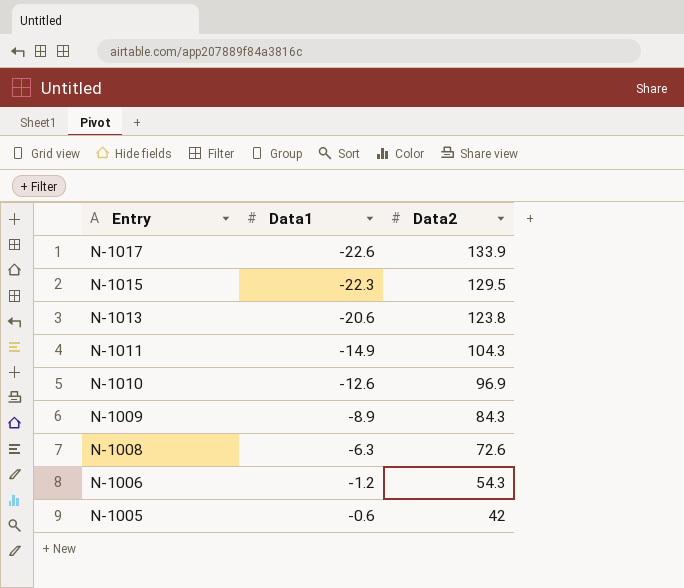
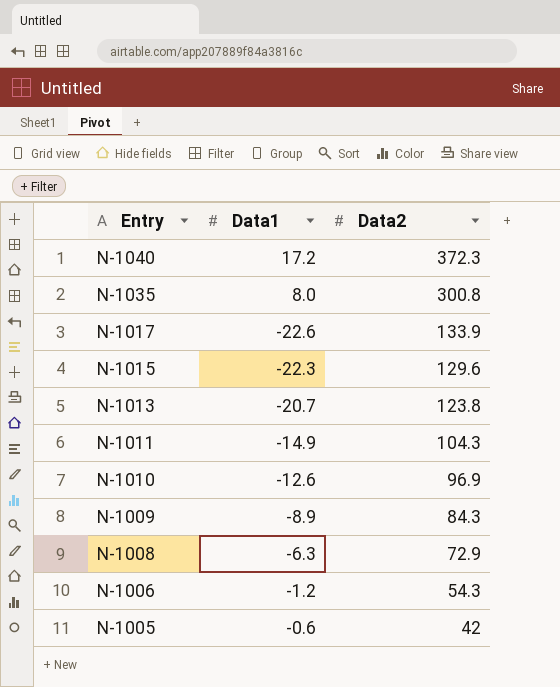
row N-1040: none -> 17.2 | 372.3
row N-1035: none -> 8.0 | 300.8
N-1015 | Data2: 129.5 -> 129.6
N-1013 | Data1: -20.6 -> -20.7
N-1008 | Data2: 72.6 -> 72.9

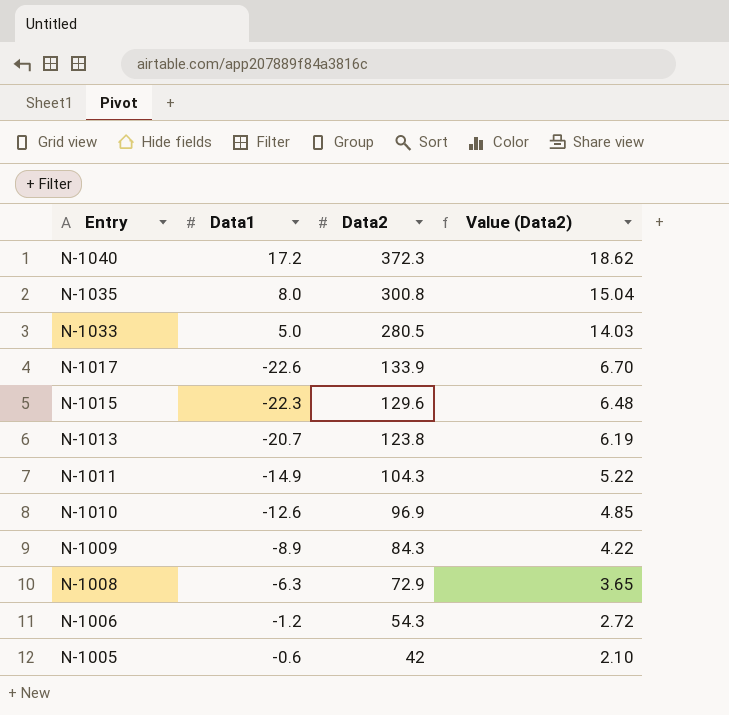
column Value (Data2) | formula: none -> [Data2] * 0.05
row N-1033: none -> 5.0 | 280.5 | 14.03

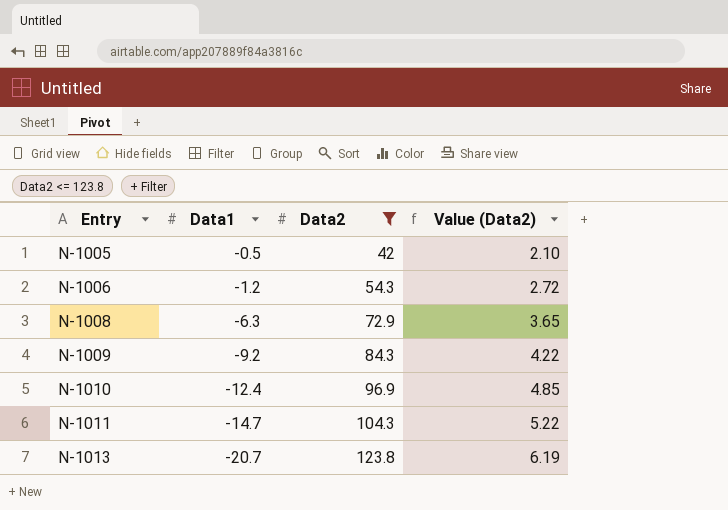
filter: none -> Data2 <= 123.8
row order: Entry descending -> Entry ascending
N-1005 | Data1: -0.6 -> -0.5
N-1009 | Data1: -8.9 -> -9.2
N-1010 | Data1: -12.6 -> -12.4
N-1011 | Data1: -14.9 -> -14.7

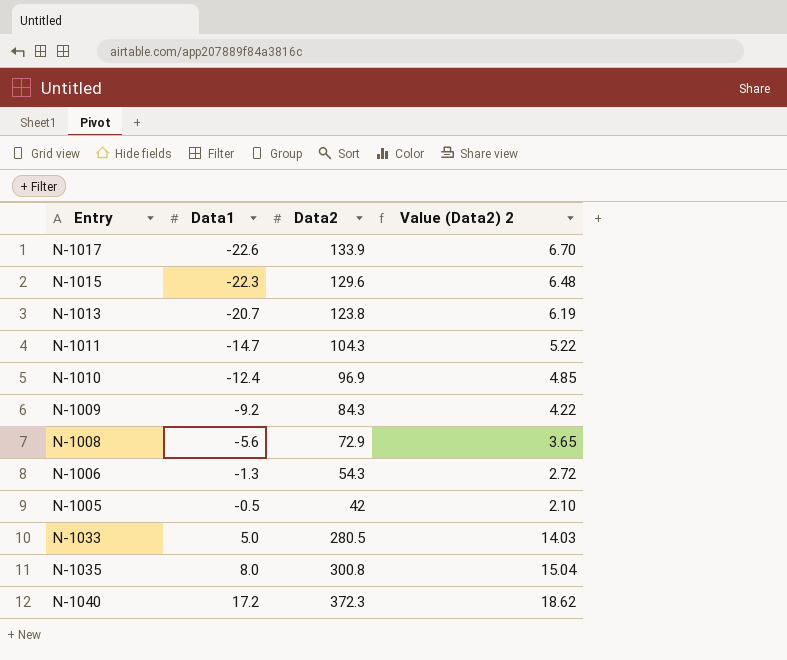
filter: Data2 <= 123.8 -> none
row order: Entry ascending -> Data1 ascending
column name: Value (Data2) -> Value (Data2) 2
N-1008 | Data1: -6.3 -> -5.6
N-1006 | Data1: -1.2 -> -1.3

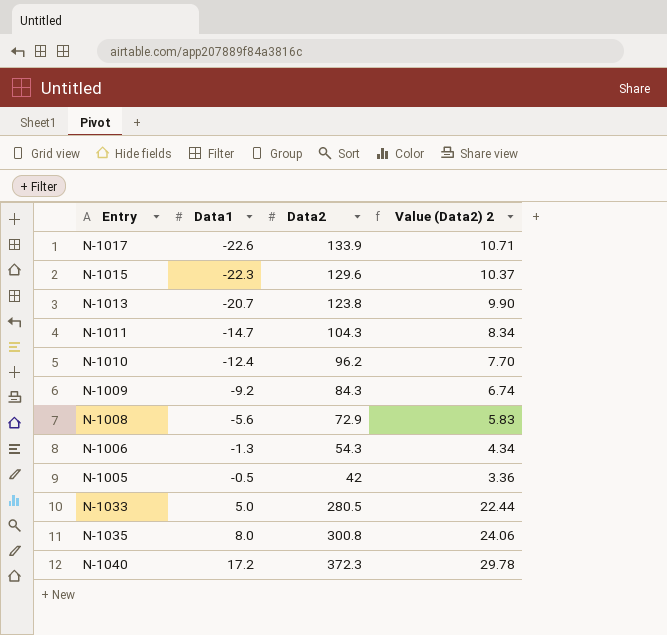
column Value (Data2) 2 | formula: [Data2] * 0.05 -> [Data2] * 0.08
N-1010 | Data2: 96.9 -> 96.2

